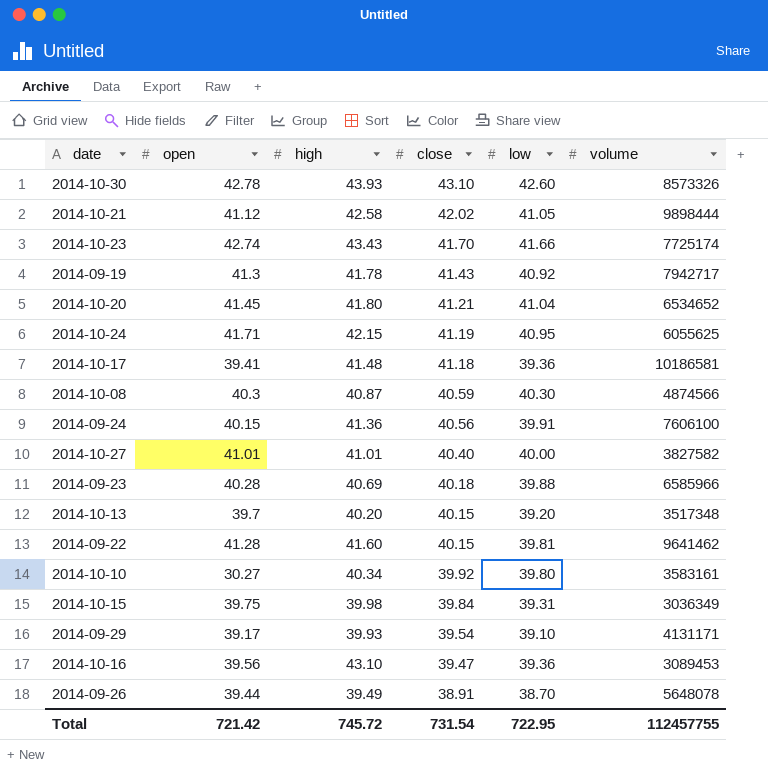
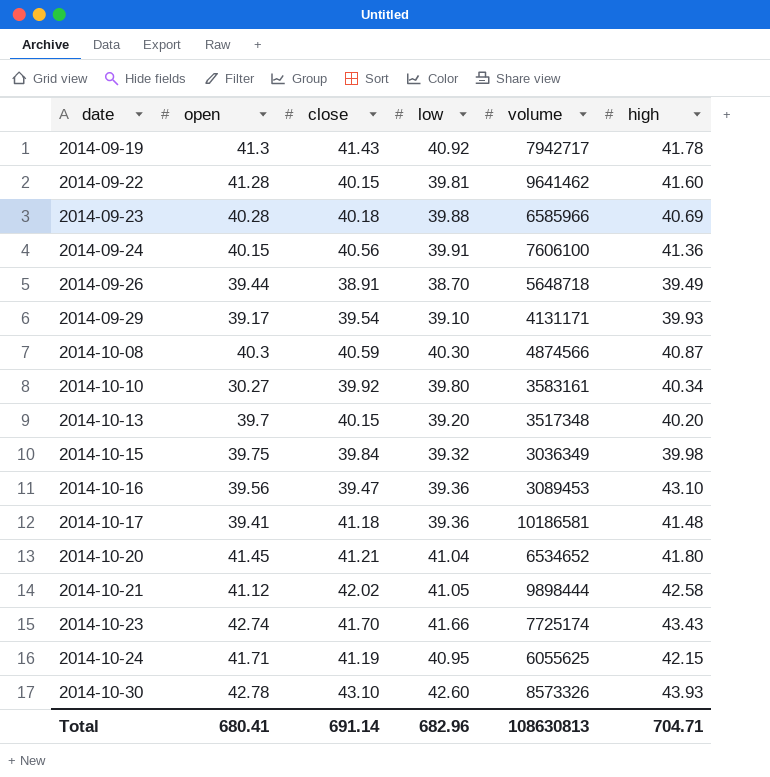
row order: close descending -> date ascending
column high | position: 3 -> 6
row 2014-10-27: 41.01 | 41.01 | 40.40 | 40.00 | 3827582 -> none
2014-09-26 | volume: 5648078 -> 5648718
2014-10-15 | low: 39.31 -> 39.32
Total | open: 721.42 -> 680.41
Total | close: 731.54 -> 691.14
Total | low: 722.95 -> 682.96
Total | volume: 112457755 -> 108630813
Total | high: 745.72 -> 704.71

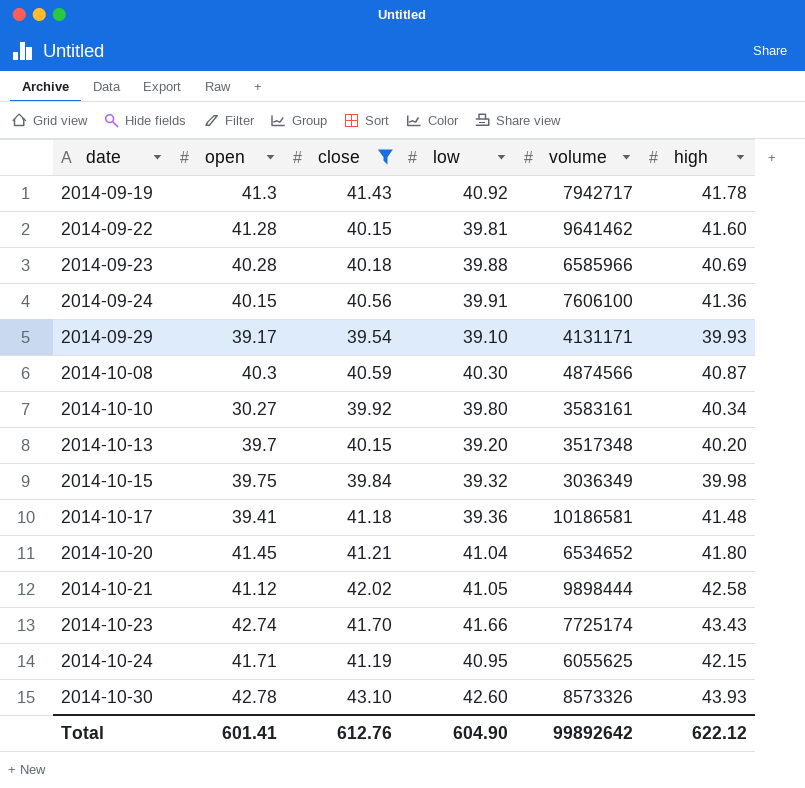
filter: none -> close >= 39.54
Total | open: 680.41 -> 601.41
Total | close: 691.14 -> 612.76
Total | low: 682.96 -> 604.90
Total | volume: 108630813 -> 99892642
Total | high: 704.71 -> 622.12

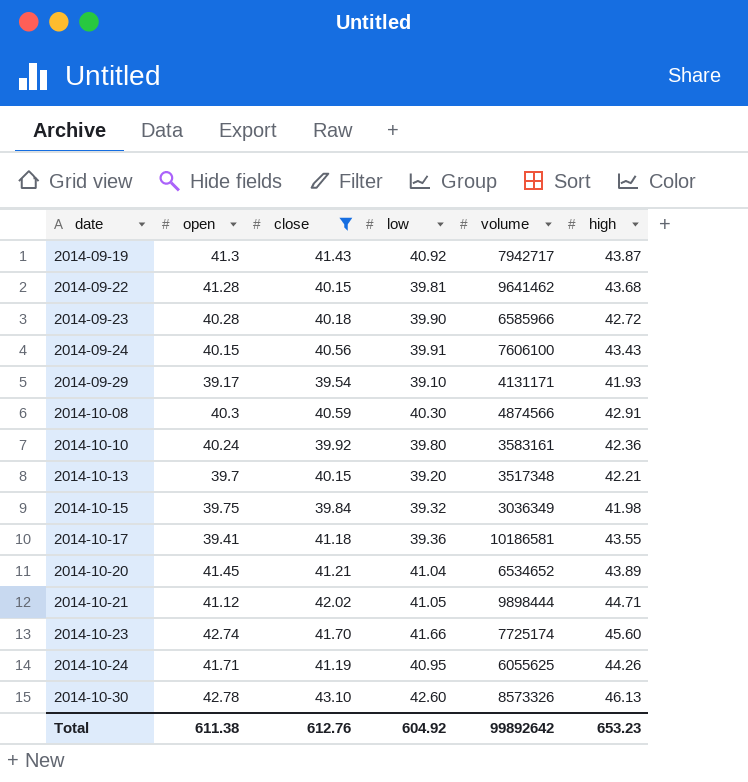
2014-09-19 | high: 41.78 -> 43.87
2014-09-22 | high: 41.60 -> 43.68
2014-09-23 | low: 39.88 -> 39.90
2014-09-23 | high: 40.69 -> 42.72
2014-09-24 | high: 41.36 -> 43.43
2014-09-29 | high: 39.93 -> 41.93
2014-10-08 | high: 40.87 -> 42.91
2014-10-10 | open: 30.27 -> 40.24
2014-10-10 | high: 40.34 -> 42.36
2014-10-13 | high: 40.20 -> 42.21
2014-10-15 | high: 39.98 -> 41.98
2014-10-17 | high: 41.48 -> 43.55
2014-10-20 | high: 41.80 -> 43.89
2014-10-21 | high: 42.58 -> 44.71
2014-10-23 | high: 43.43 -> 45.60
2014-10-24 | high: 42.15 -> 44.26
2014-10-30 | high: 43.93 -> 46.13
Total | open: 601.41 -> 611.38
Total | low: 604.90 -> 604.92
Total | high: 622.12 -> 653.23

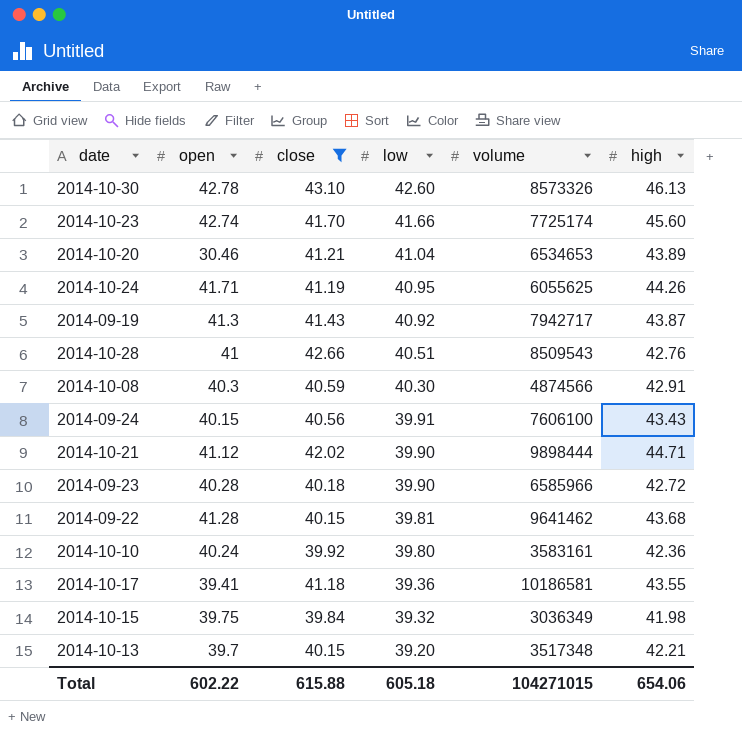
row order: date ascending -> low descending
row 2014-09-29: 39.17 | 39.54 | 39.10 | 4131171 | 41.93 -> none
2014-10-20 | open: 41.45 -> 30.46
2014-10-20 | volume: 6534652 -> 6534653
row 2014-10-28: none -> 41 | 42.66 | 40.51 | 8509543 | 42.76
2014-10-21 | low: 41.05 -> 39.90
Total | open: 611.38 -> 602.22
Total | close: 612.76 -> 615.88
Total | low: 604.92 -> 605.18
Total | volume: 99892642 -> 104271015
Total | high: 653.23 -> 654.06

